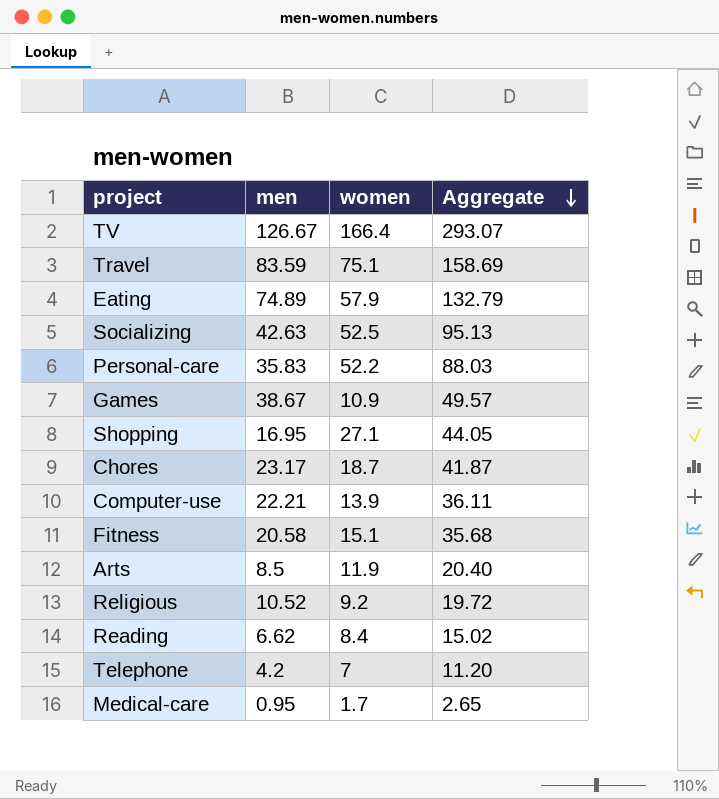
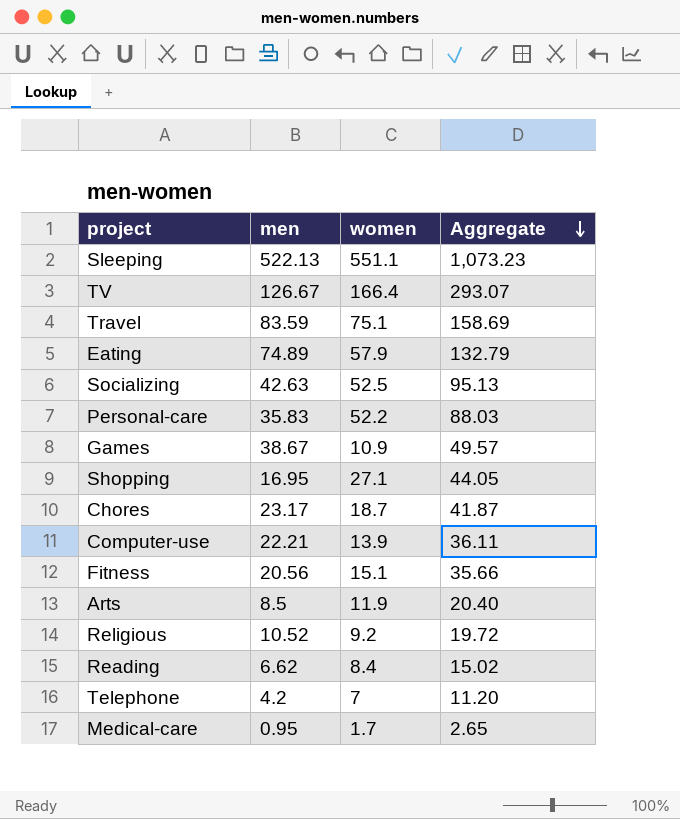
row Sleeping: none -> 522.13 | 551.1 | 1,073.23
Fitness | men: 20.58 -> 20.56
Fitness | Aggregate: 35.68 -> 35.66

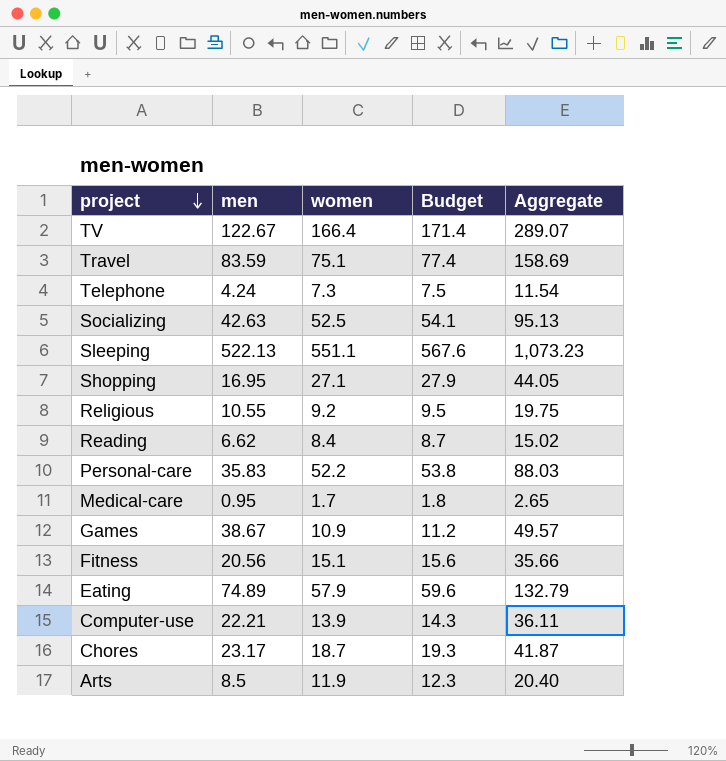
row order: Aggregate descending -> project descending
column Budget | formula: none -> [women] * 1.03
TV | men: 126.67 -> 122.67
TV | Aggregate: 293.07 -> 289.07
Telephone | men: 4.2 -> 4.24
Telephone | women: 7 -> 7.3
Telephone | Aggregate: 11.20 -> 11.54
Religious | men: 10.52 -> 10.55
Religious | Aggregate: 19.72 -> 19.75

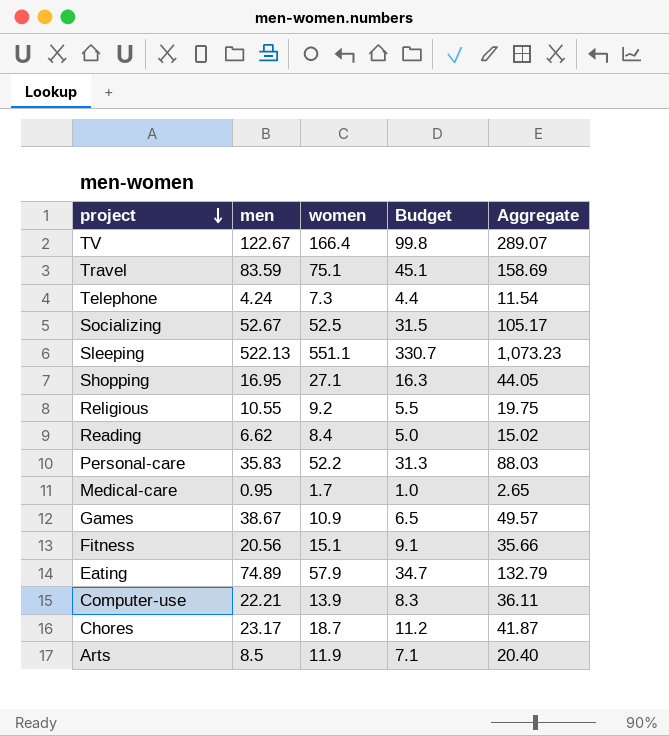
column Budget | formula: [women] * 1.03 -> [women] * 0.6
Socializing | men: 42.63 -> 52.67
Socializing | Aggregate: 95.13 -> 105.17

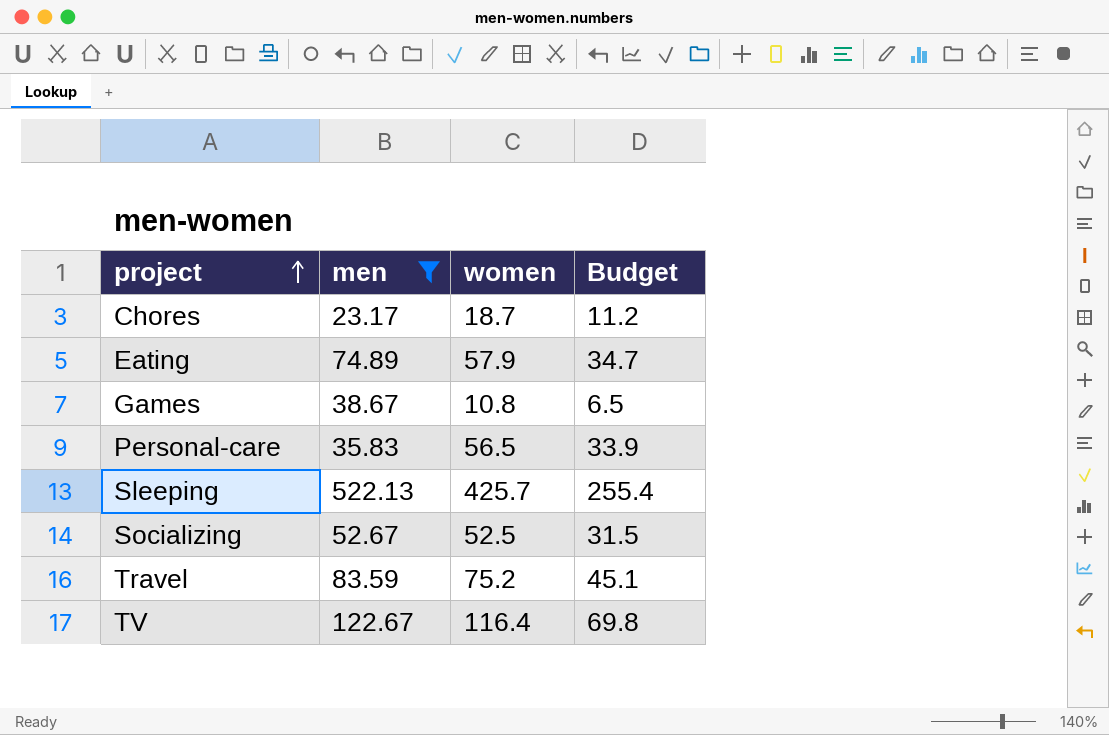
filter: none -> men >= 23.17
row order: project descending -> project ascending
column Aggregate | formula: [men] + [women] -> none
Games | women: 10.9 -> 10.8
Personal-care | women: 52.2 -> 56.5
Personal-care | Budget: 31.3 -> 33.9
Sleeping | women: 551.1 -> 425.7
Sleeping | Budget: 330.7 -> 255.4
Travel | women: 75.1 -> 75.2
TV | women: 166.4 -> 116.4
TV | Budget: 99.8 -> 69.8

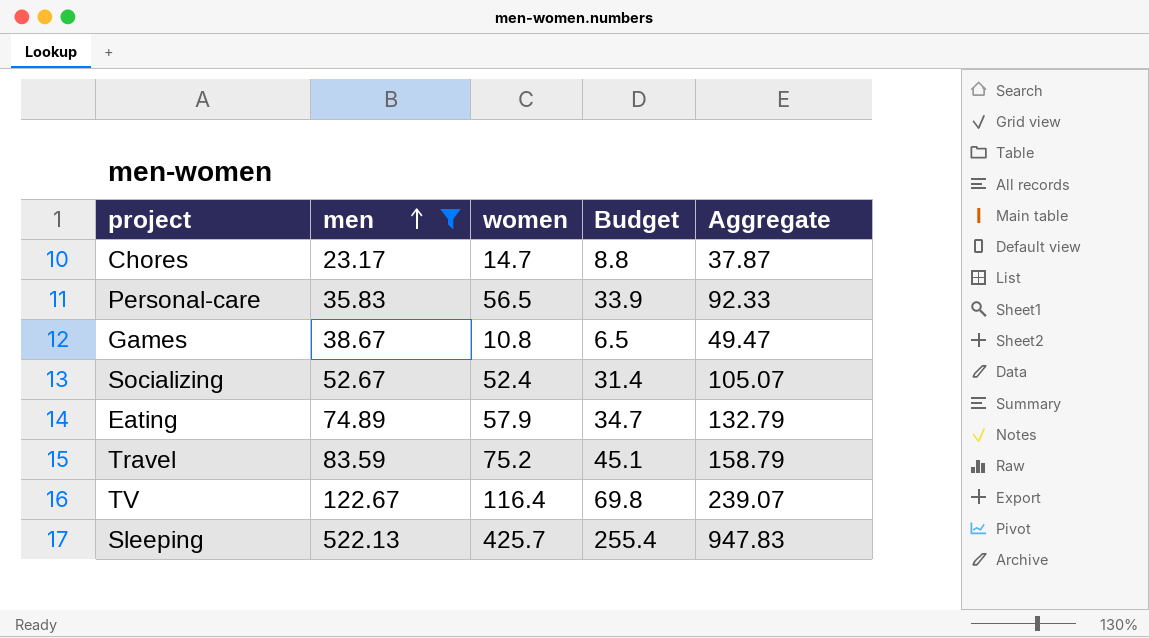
row order: project ascending -> men ascending
column Aggregate | formula: none -> [men] + [women]
Chores | women: 18.7 -> 14.7
Chores | Budget: 11.2 -> 8.8
Socializing | women: 52.5 -> 52.4
Socializing | Budget: 31.5 -> 31.4

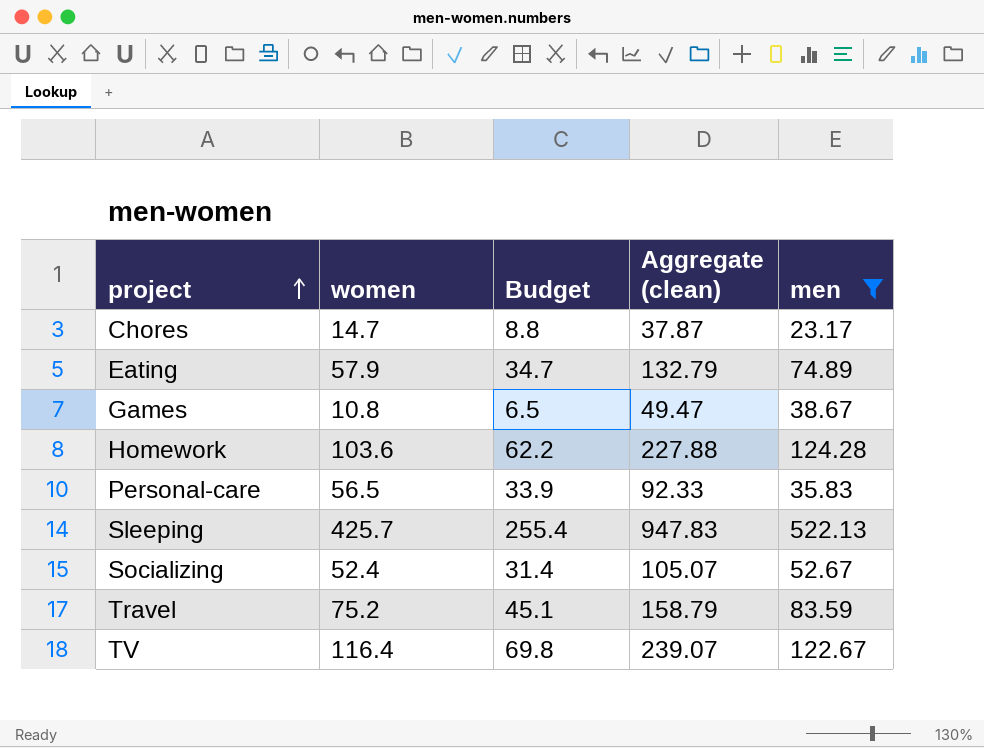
row order: men ascending -> project ascending
column name: Aggregate -> Aggregate (clean)
column men | position: 2 -> 5
row Homework: none -> 103.6 | 62.2 | 227.88 | 124.28

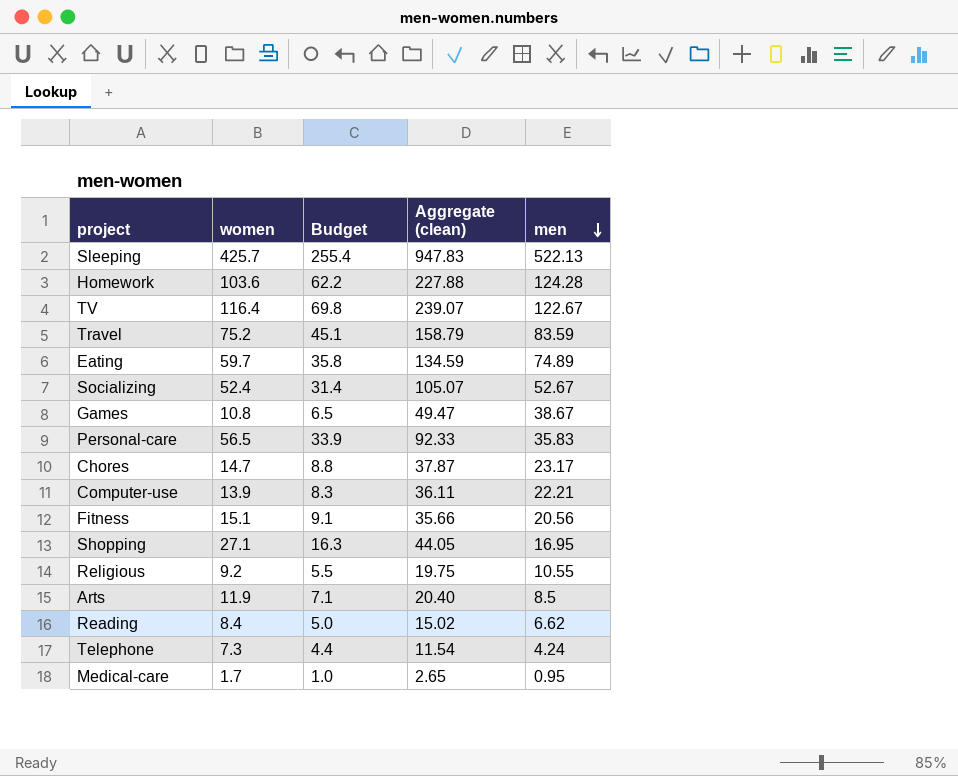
filter: men >= 23.17 -> none
row order: project ascending -> men descending
Eating | women: 57.9 -> 59.7
Eating | Budget: 34.7 -> 35.8
Eating | Aggregate (clean): 132.79 -> 134.59

